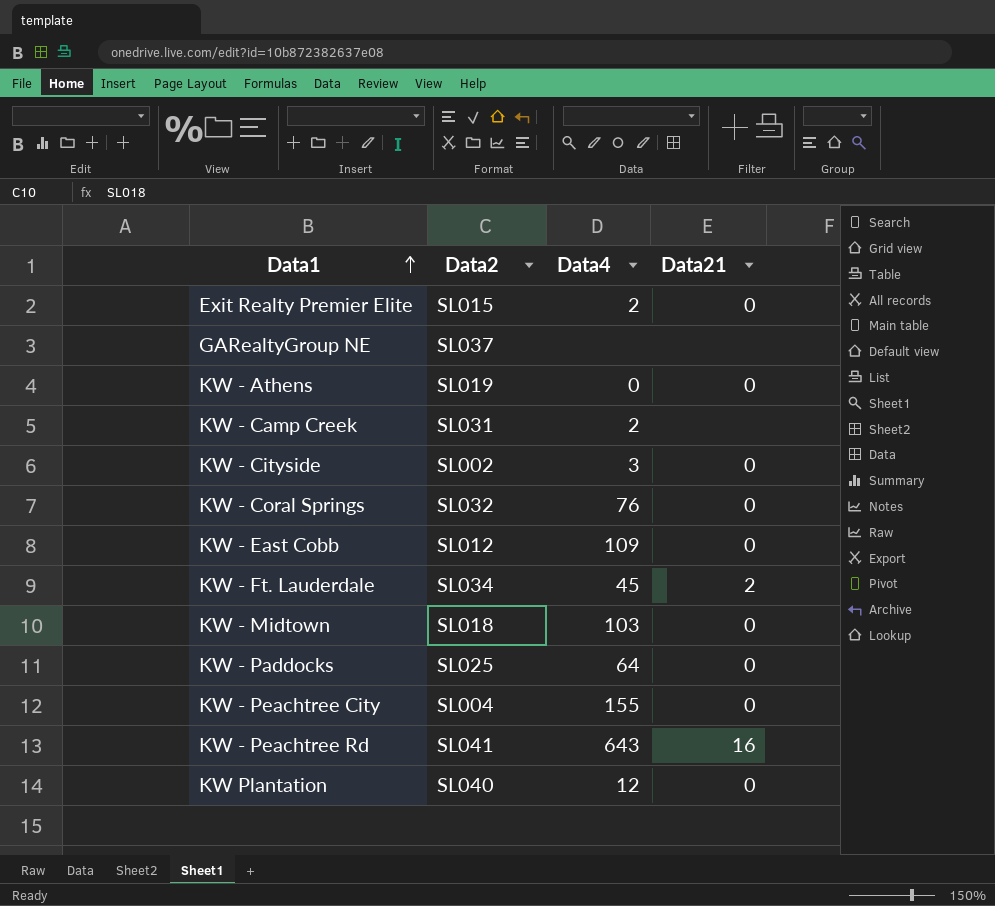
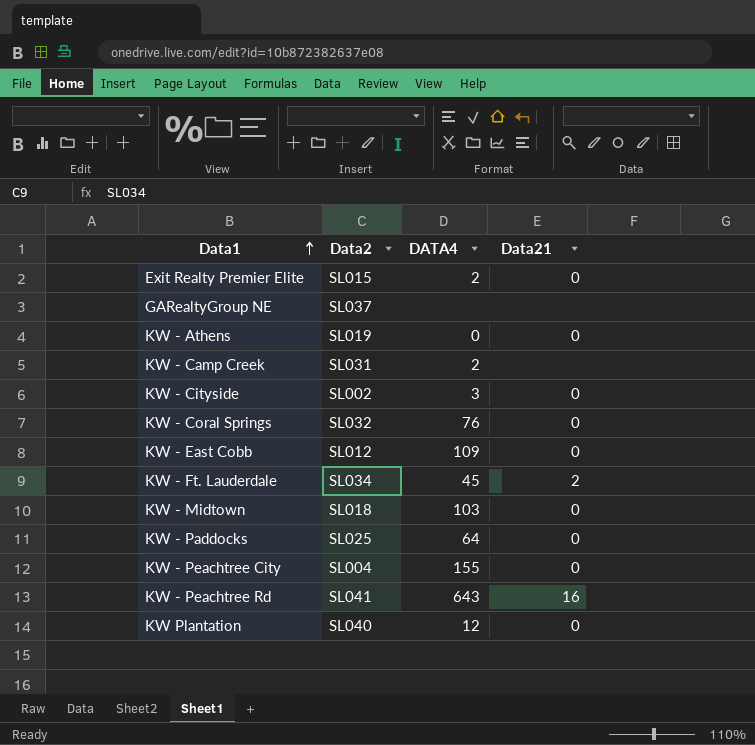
column name: Data4 -> DATA4

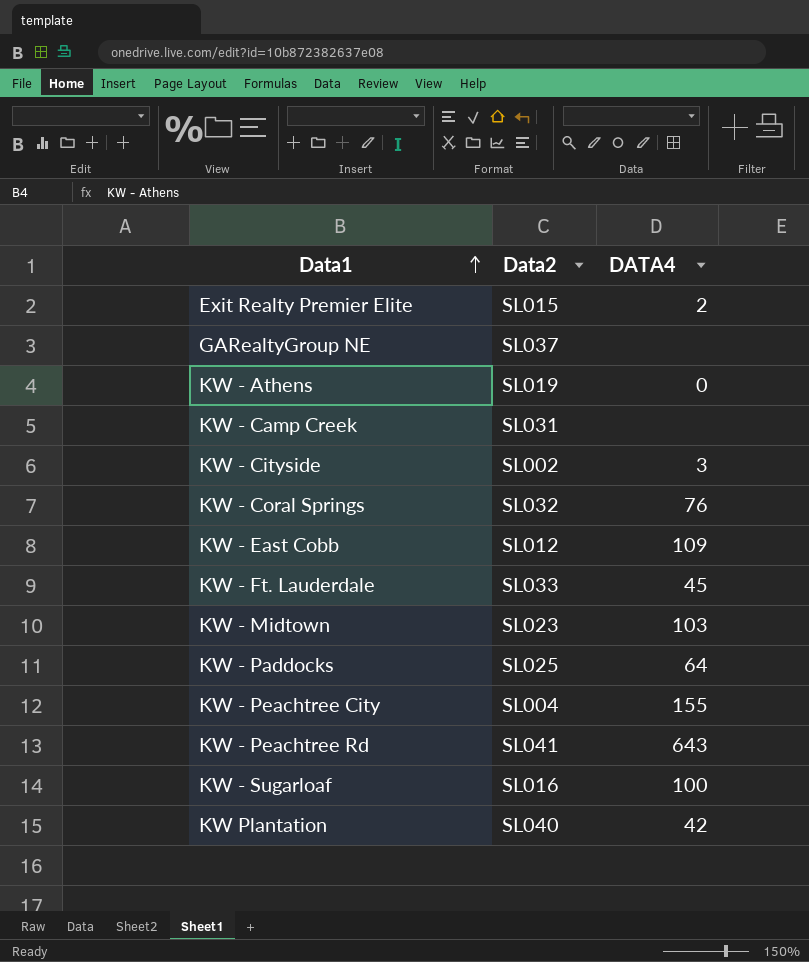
column Data21 | position: 4 -> none
KW - Camp Creek | DATA4: 2 -> none
KW - Ft. Lauderdale | Data2: SL034 -> SL033
KW - Midtown | Data2: SL018 -> SL023
row KW - Sugarloaf: none -> SL016 | 100
KW Plantation | DATA4: 12 -> 42

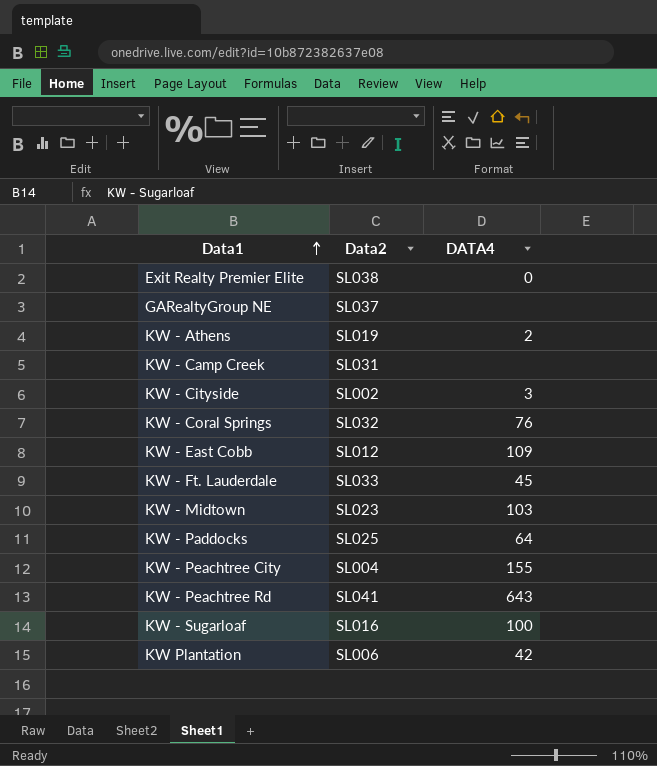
Exit Realty Premier Elite | Data2: SL015 -> SL038
Exit Realty Premier Elite | DATA4: 2 -> 0
KW - Athens | DATA4: 0 -> 2
KW Plantation | Data2: SL040 -> SL006

